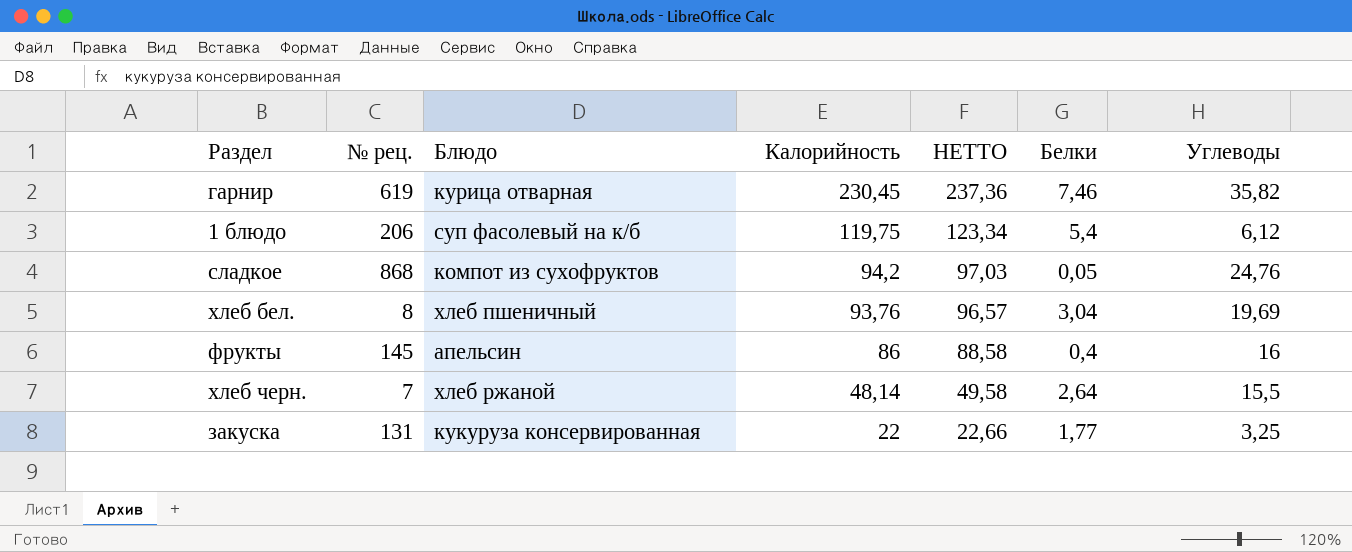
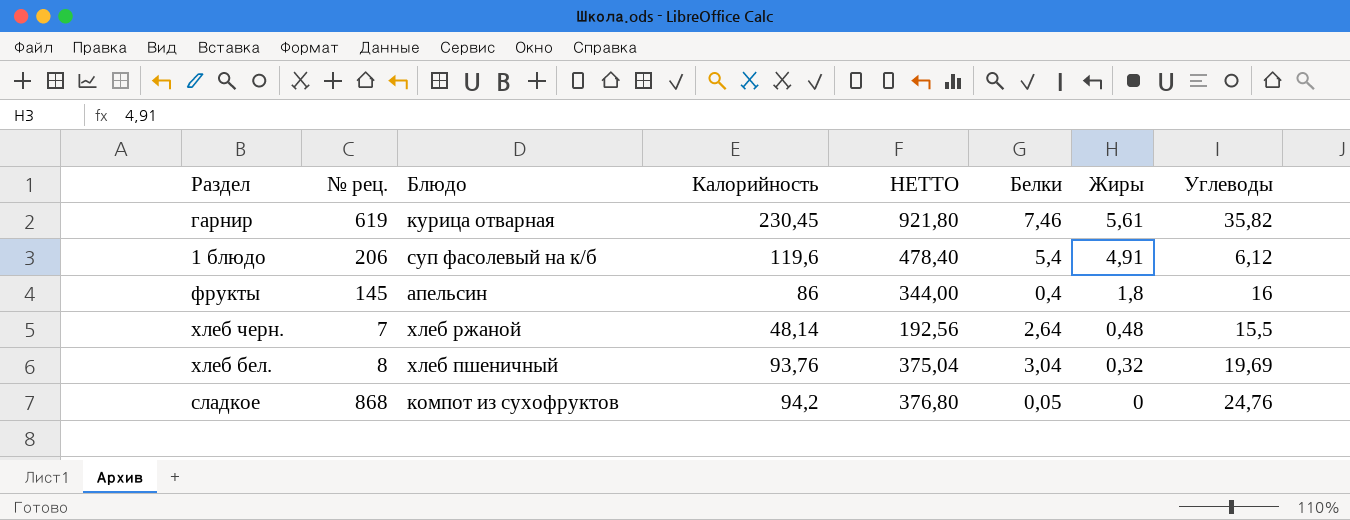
row order: Калорийность descending -> Жиры descending
column НЕТТО | formula: [Калорийность] * 1,03 -> [Калорийность] * 4
column Жиры | position: none -> 7
row закуска: 131 | кукуруза консервированная | 22 | 22,66 | 1,77 | 3,25 -> none
1 блюдо | Калорийность: 119,75 -> 119,6

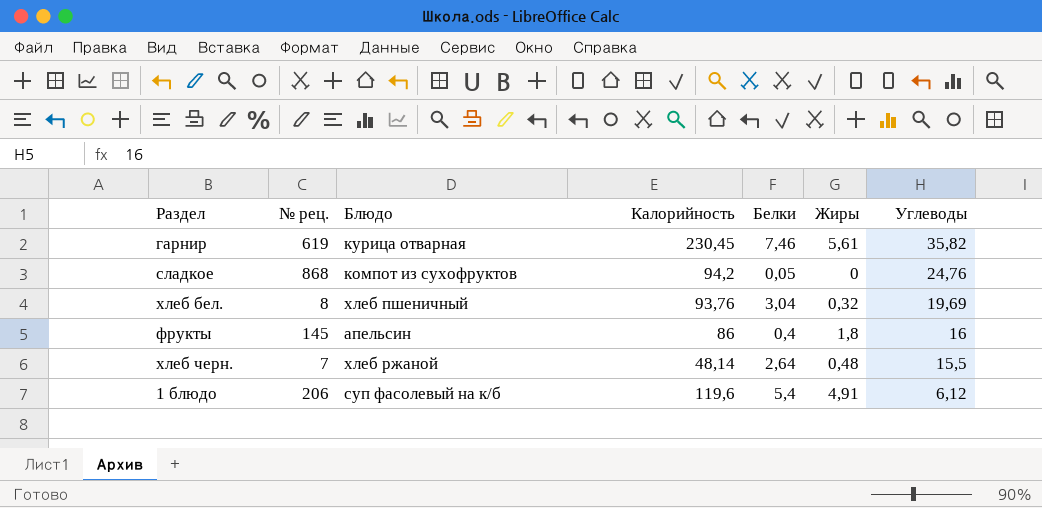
row order: Жиры descending -> Углеводы descending
column НЕТТО | formula: [Калорийность] * 4 -> none

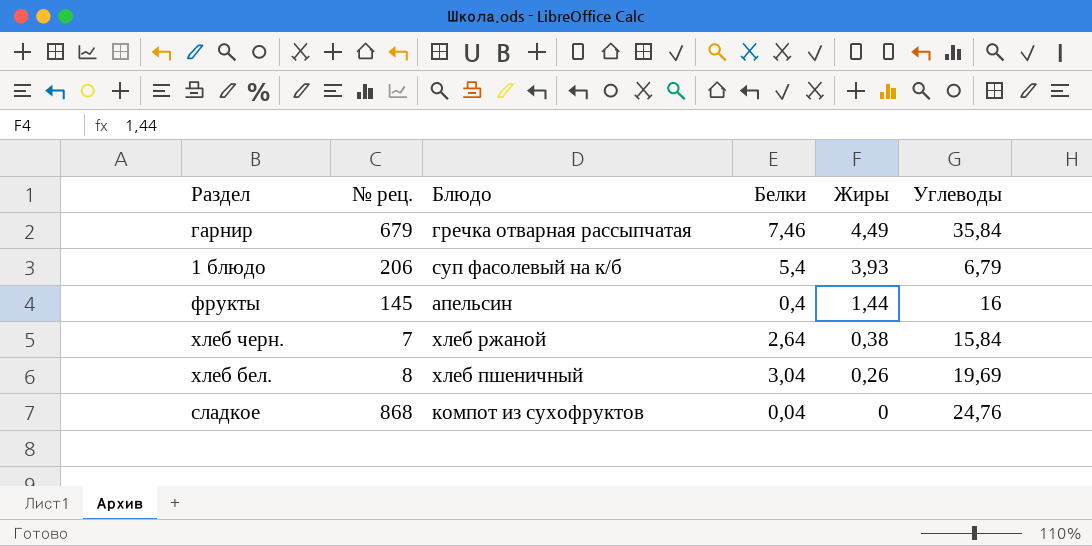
row order: Углеводы descending -> Жиры descending
column Калорийность | position: 4 -> none
гарнир | № рец.: 619 -> 679
гарнир | Блюдо: курица отварная -> гречка отварная рассыпчатая
гарнир | Жиры: 5,61 -> 4,49
гарнир | Углеводы: 35,82 -> 35,84
1 блюдо | Жиры: 4,91 -> 3,93
1 блюдо | Углеводы: 6,12 -> 6,79
фрукты | Жиры: 1,8 -> 1,44
хлеб черн. | Жиры: 0,48 -> 0,38
хлеб черн. | Углеводы: 15,5 -> 15,84
хлеб бел. | Жиры: 0,32 -> 0,26
сладкое | Белки: 0,05 -> 0,04

